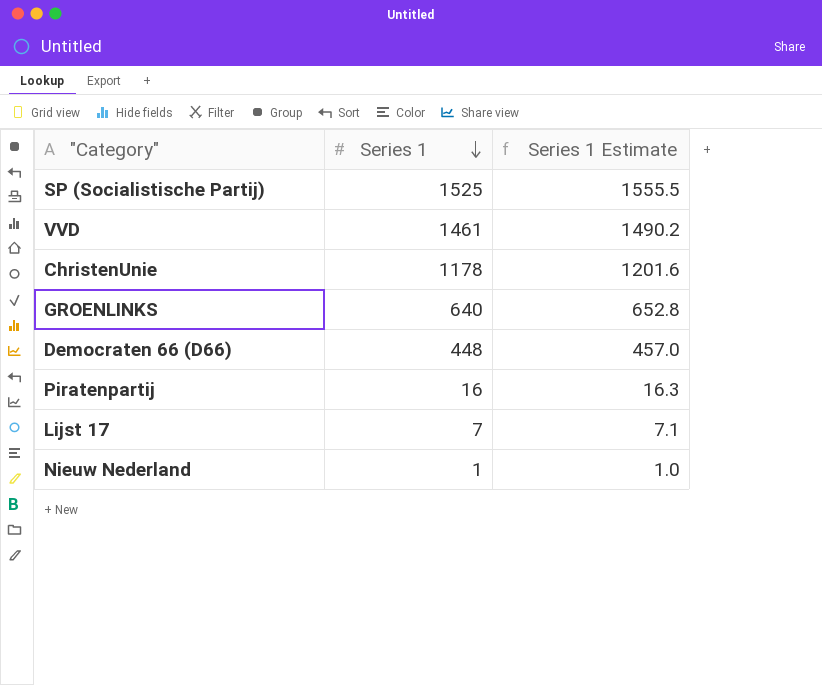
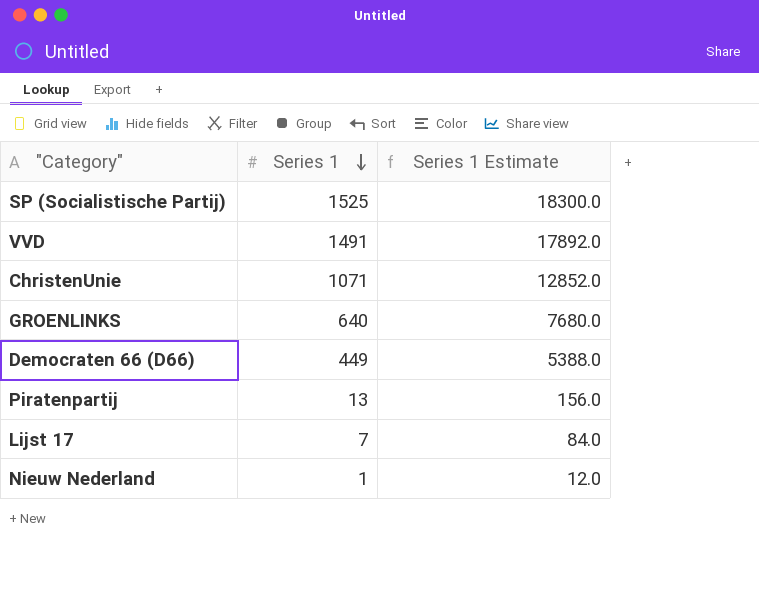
column Series 1 Estimate | formula: [Series 1] * 1.02 -> [Series 1] * 12
VVD | Series 1: 1461 -> 1491
ChristenUnie | Series 1: 1178 -> 1071
Democraten 66 (D66) | Series 1: 448 -> 449
Piratenpartij | Series 1: 16 -> 13

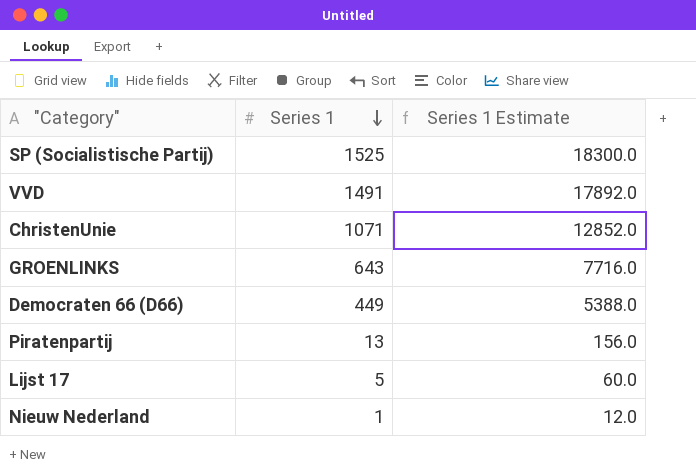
GROENLINKS | Series 1: 640 -> 643
GROENLINKS | Series 1 Estimate: 7680.0 -> 7716.0
Lijst 17 | Series 1: 7 -> 5
Lijst 17 | Series 1 Estimate: 84.0 -> 60.0

